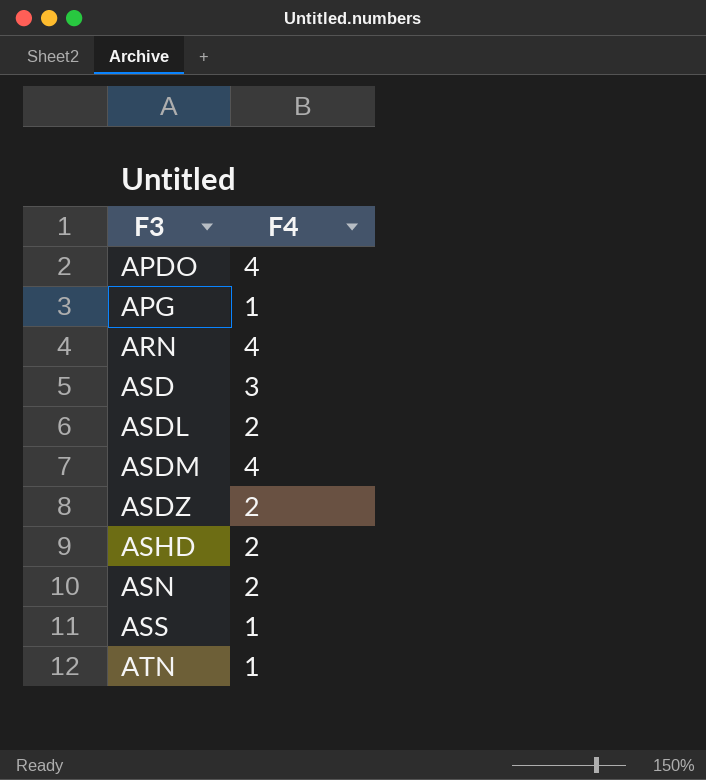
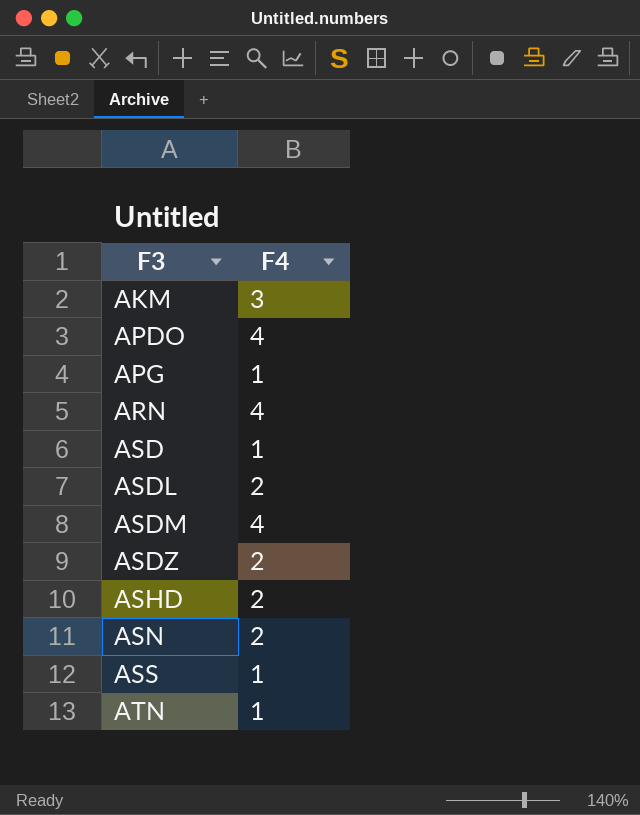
row AKM: none -> 3
ASD | F4: 3 -> 1

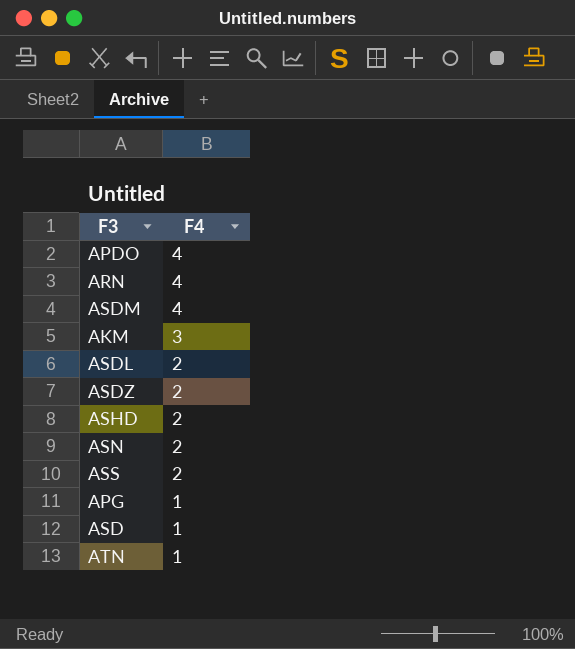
row order: F3 ascending -> F4 descending
ASS | F4: 1 -> 2

